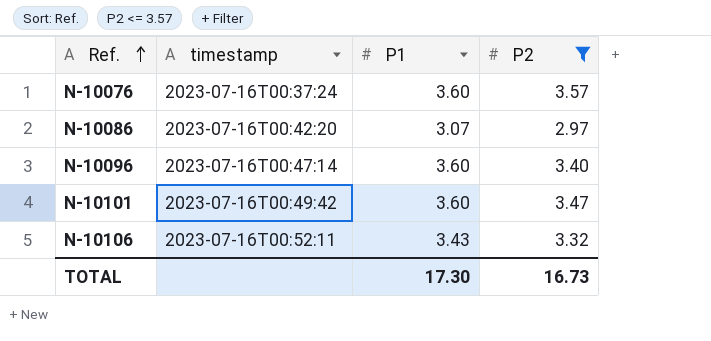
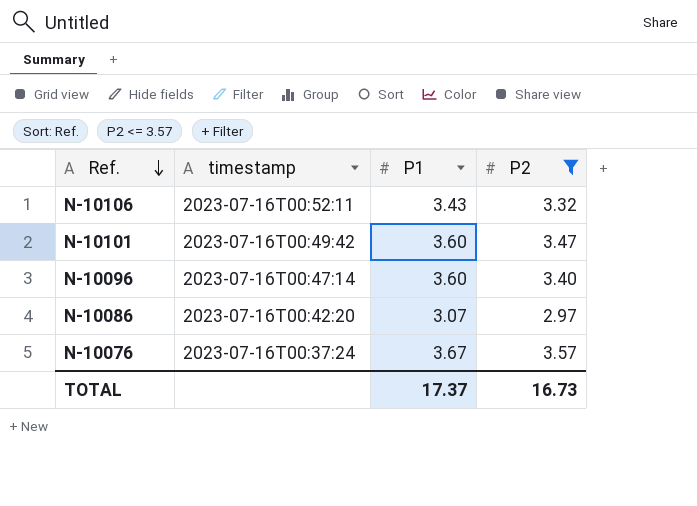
row order: Ref. ascending -> Ref. descending
N-10076 | P1: 3.60 -> 3.67
TOTAL | P1: 17.30 -> 17.37

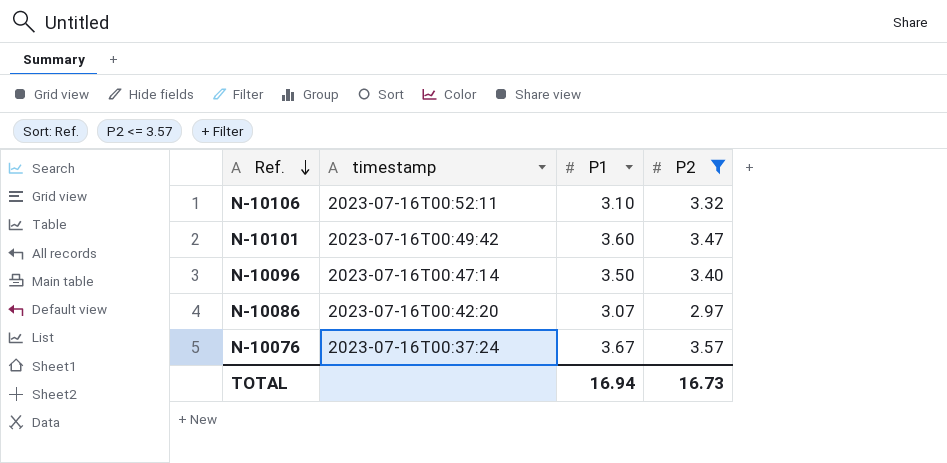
N-10106 | P1: 3.43 -> 3.10
N-10096 | P1: 3.60 -> 3.50
TOTAL | P1: 17.37 -> 16.94

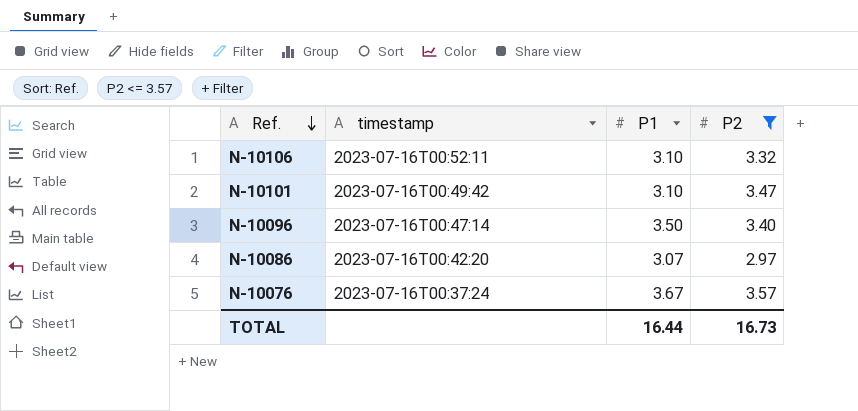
N-10101 | P1: 3.60 -> 3.10
TOTAL | P1: 16.94 -> 16.44

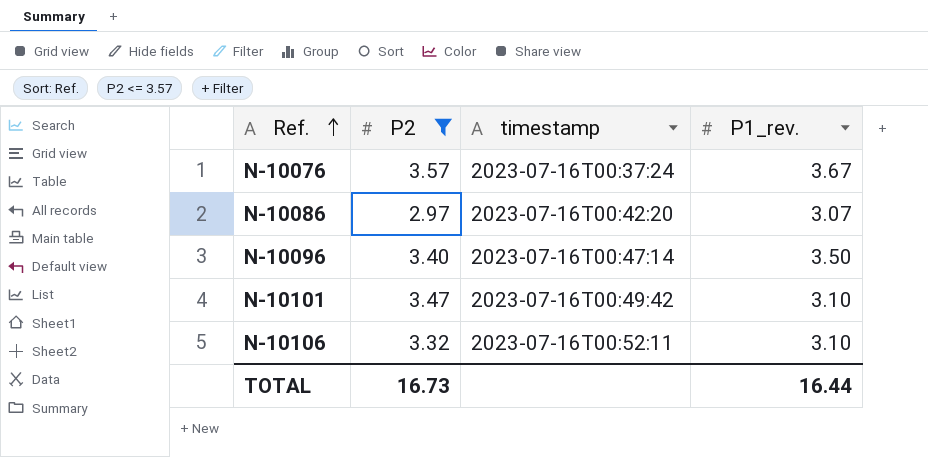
row order: Ref. descending -> Ref. ascending
column P2 | position: 4 -> 2
column name: P1 -> P1_rev.

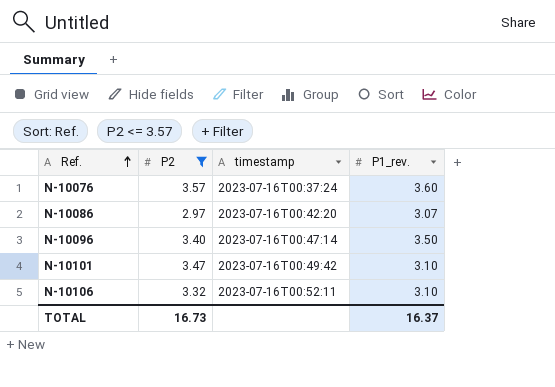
N-10076 | P1_rev.: 3.67 -> 3.60
TOTAL | P1_rev.: 16.44 -> 16.37

